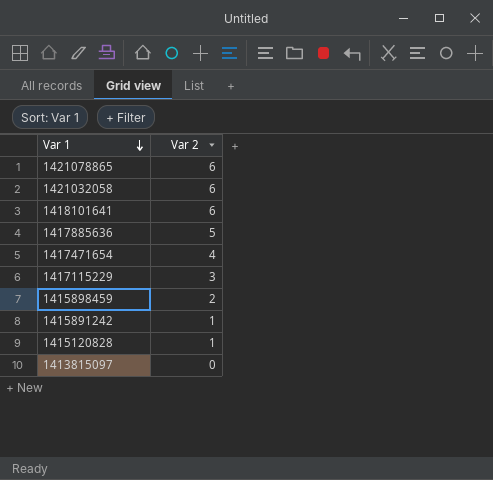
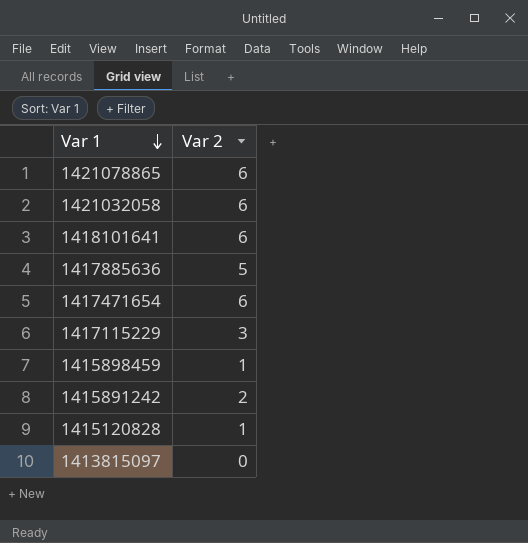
1417471654 | Var 2: 4 -> 6
1415898459 | Var 2: 2 -> 1
1415891242 | Var 2: 1 -> 2

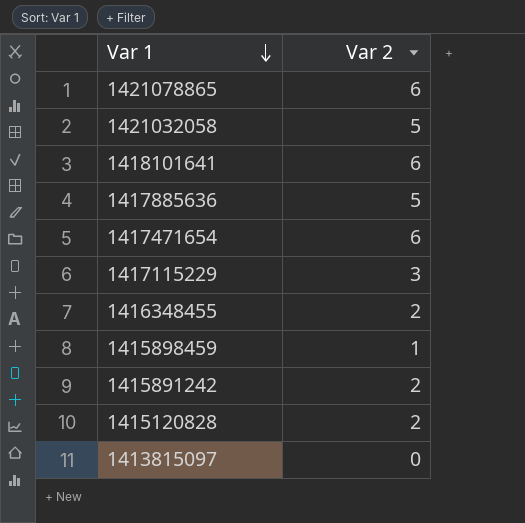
1421032058 | Var 2: 6 -> 5
row 1416348455: none -> 2
1415120828 | Var 2: 1 -> 2

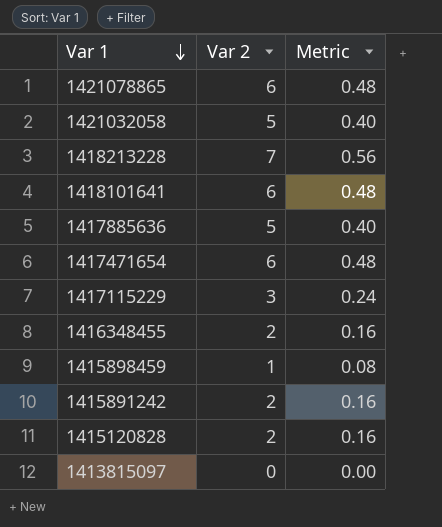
column Metric | formula: none -> [Var 2] * 0.08
row 1418213228: none -> 7 | 0.56

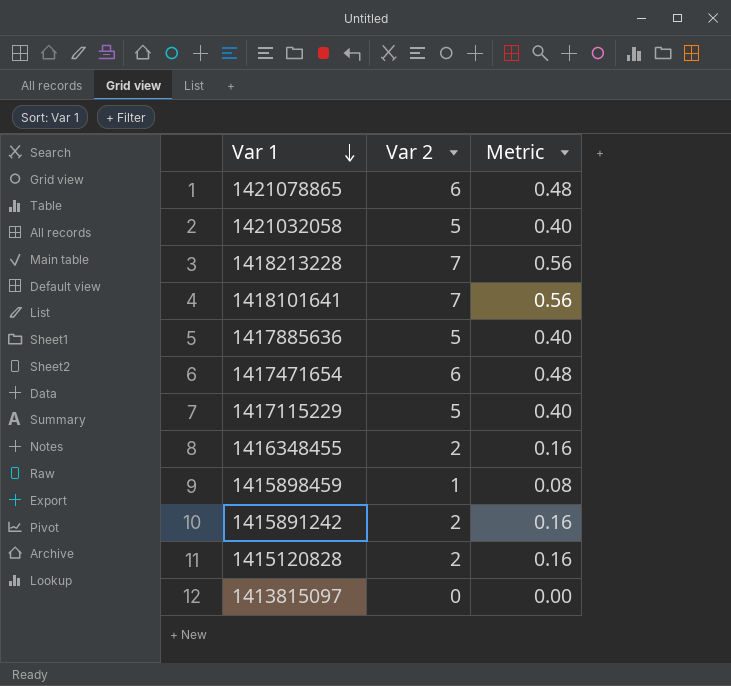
1418101641 | Var 2: 6 -> 7
1418101641 | Metric: 0.48 -> 0.56
1417115229 | Var 2: 3 -> 5
1417115229 | Metric: 0.24 -> 0.40

